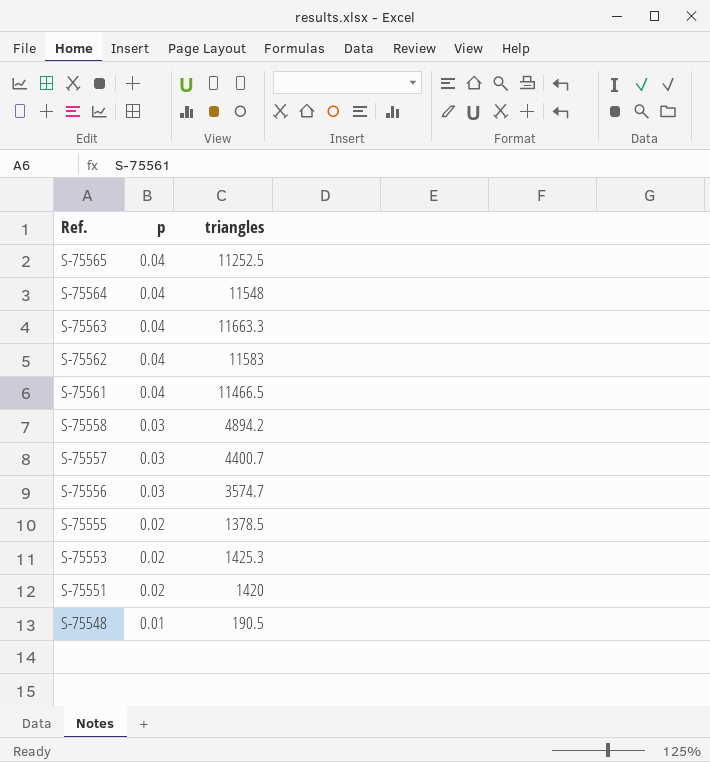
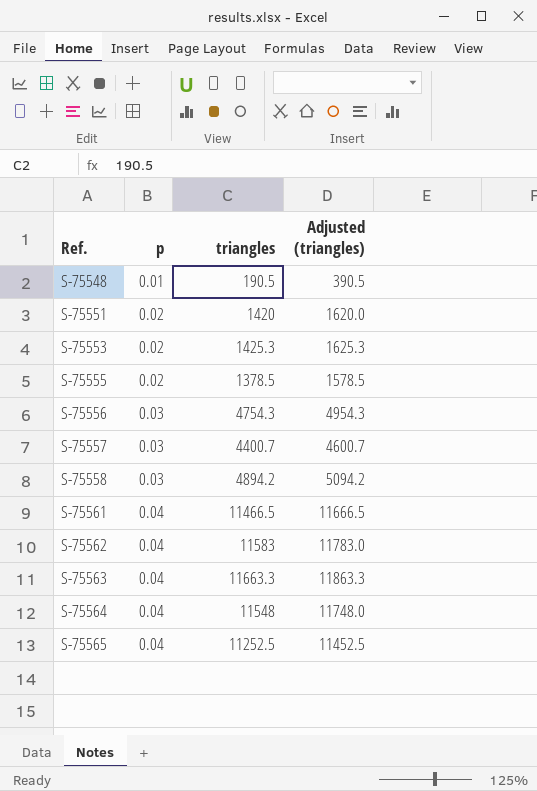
row order: Ref. descending -> Ref. ascending
column Adjusted (triangles) | formula: none -> [triangles] + 200
S-75556 | triangles: 3574.7 -> 4754.3

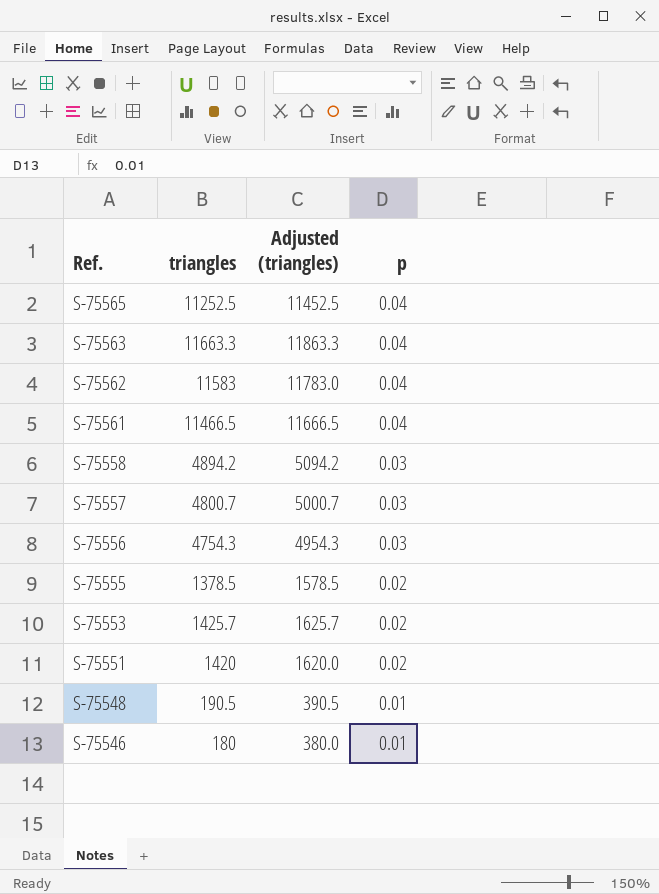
row order: Ref. ascending -> Ref. descending
column p | position: 2 -> 4
row S-75564: 0.04 | 11548 | 11748.0 -> none
S-75557 | triangles: 4400.7 -> 4800.7
S-75557 | Adjusted (triangles): 4600.7 -> 5000.7
S-75553 | triangles: 1425.3 -> 1425.7
S-75553 | Adjusted (triangles): 1625.3 -> 1625.7
row S-75546: none -> 180 | 380.0 | 0.01

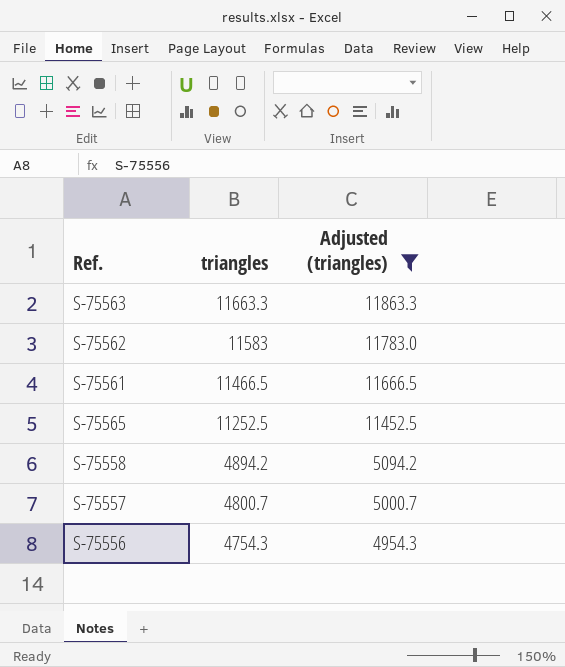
filter: none -> Adjusted (triangles) >= 4954.3
row order: Ref. descending -> triangles descending
column p | position: 4 -> none

